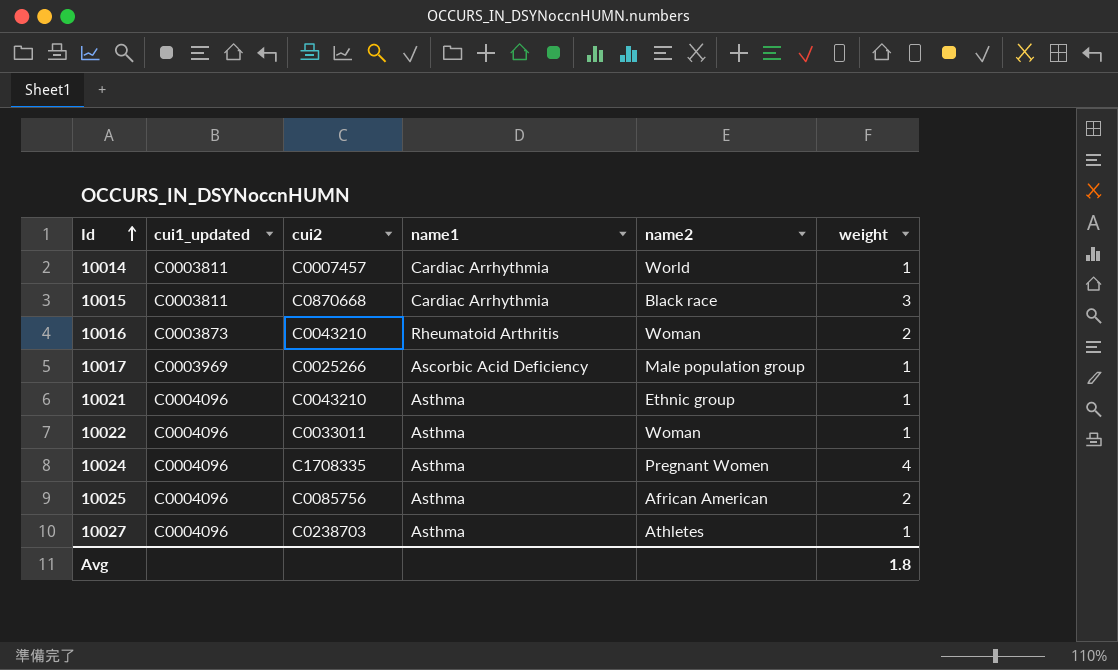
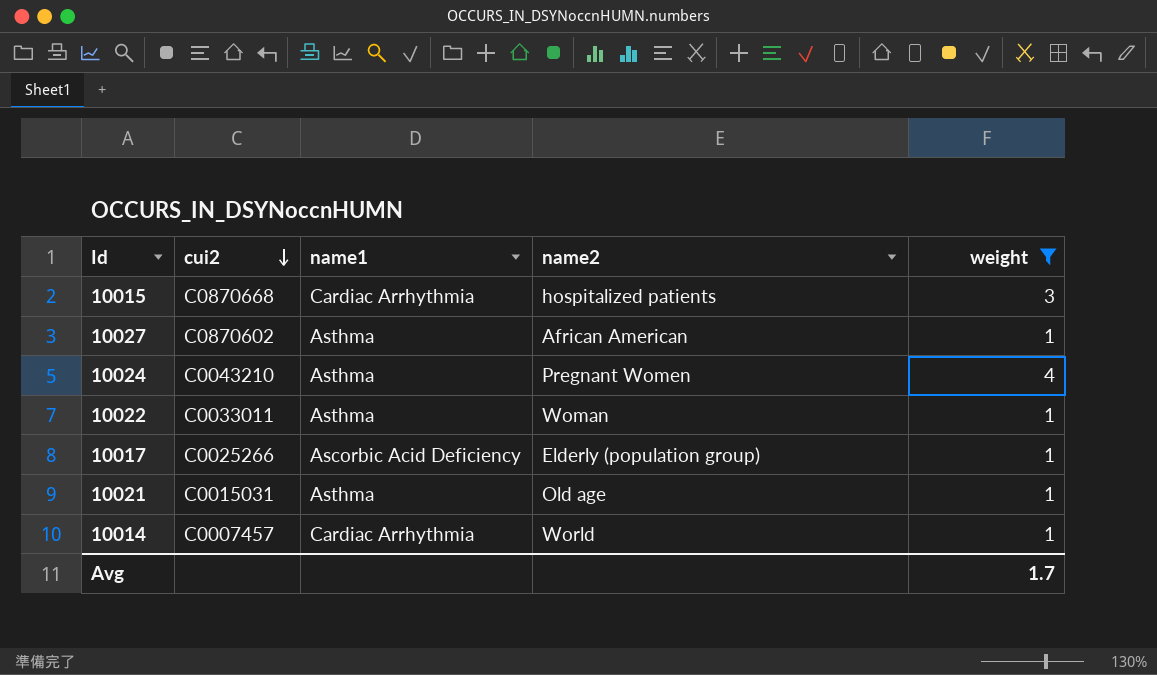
filter: none -> weight != 2
row order: Id ascending -> cui2 descending
column cui1_updated | position: 2 -> none
10015 | name2: Black race -> hospitalized patients
10027 | cui2: C0238703 -> C0870602
10027 | name2: Athletes -> African American
10024 | cui2: C1708335 -> C0043210
10017 | name2: Male population group -> Elderly (population group)
10021 | cui2: C0043210 -> C0015031
10021 | name2: Ethnic group -> Old age
Avg | weight: 1.8 -> 1.7

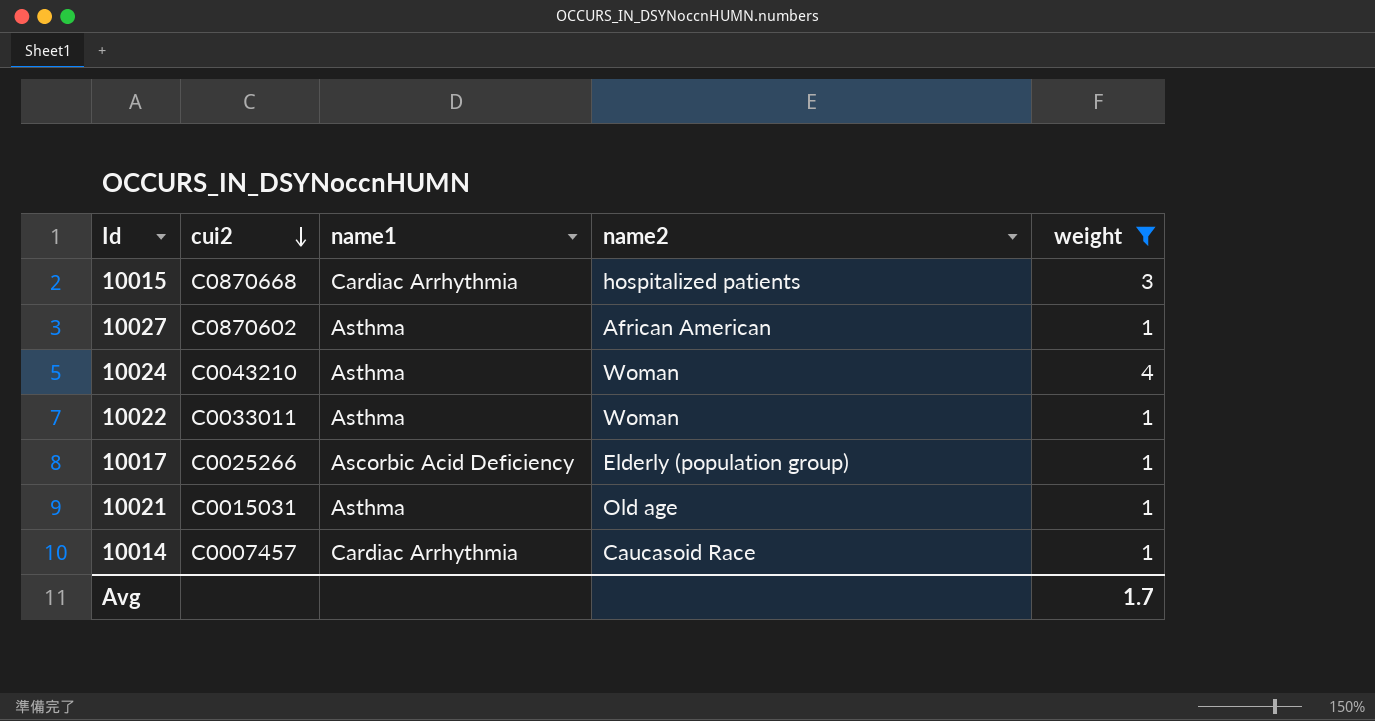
10024 | name2: Pregnant Women -> Woman
10014 | name2: World -> Caucasoid Race

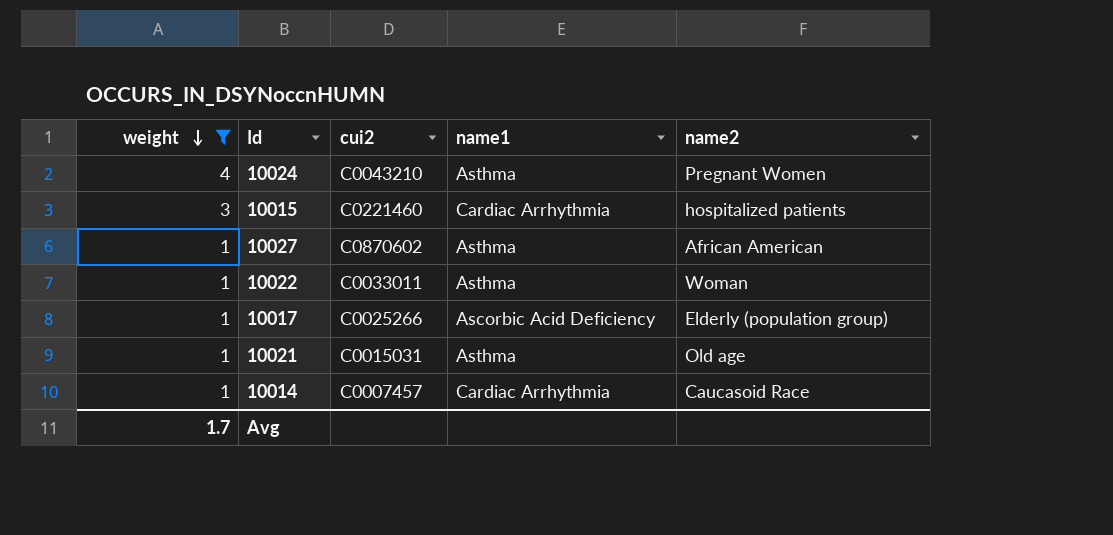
row order: cui2 descending -> weight descending
column weight | position: 5 -> 1
10024 | name2: Woman -> Pregnant Women
10015 | cui2: C0870668 -> C0221460

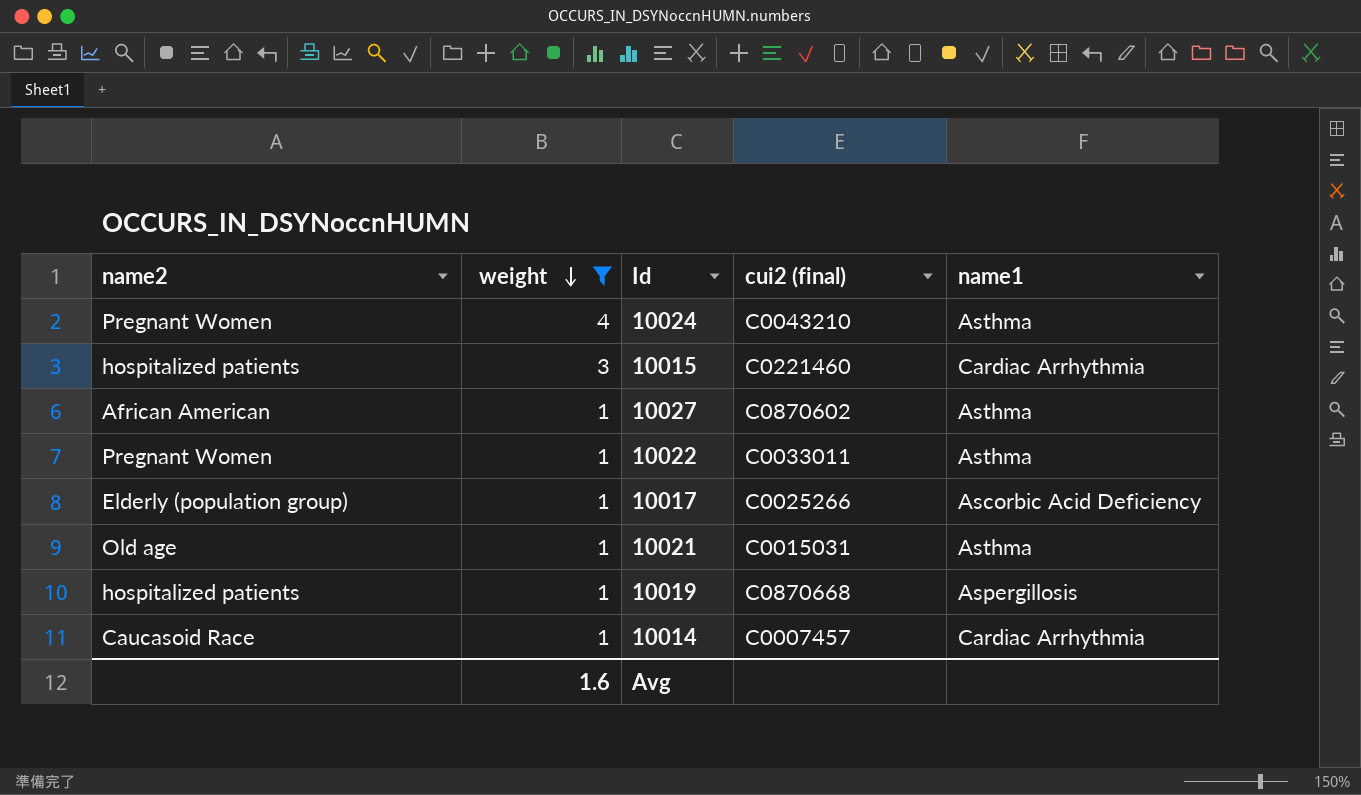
column name2 | position: 5 -> 1
column name: cui2 -> cui2 (final)
10022 | name2: Woman -> Pregnant Women
row 10019: none -> hospitalized patients | 1 | C0870668 | Aspergillosis
Avg | weight: 1.7 -> 1.6

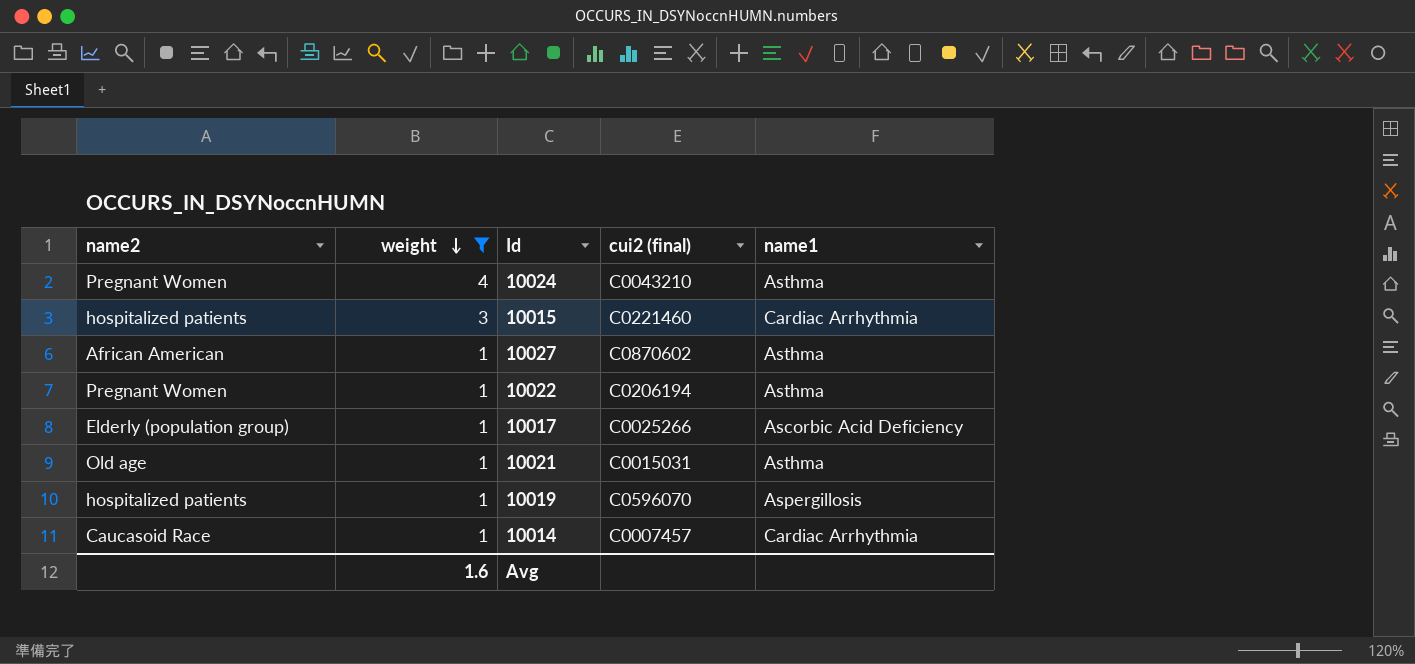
10022 | cui2 (final): C0033011 -> C0206194
10019 | cui2 (final): C0870668 -> C0596070

